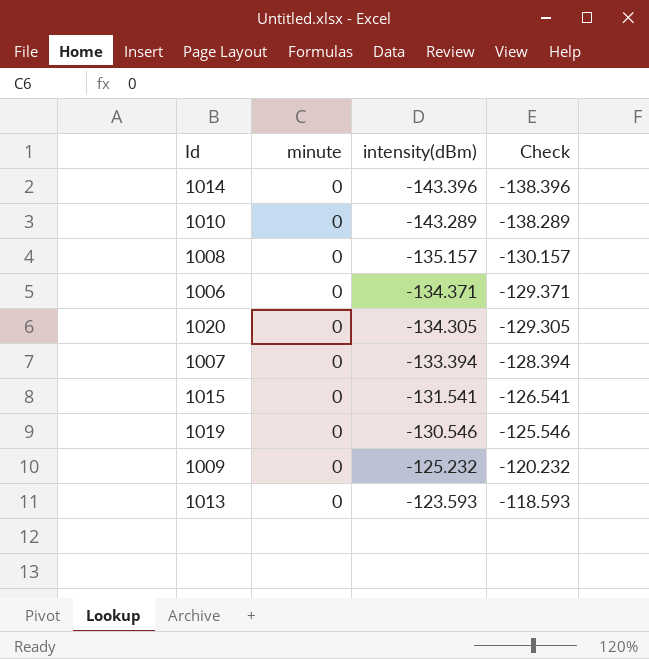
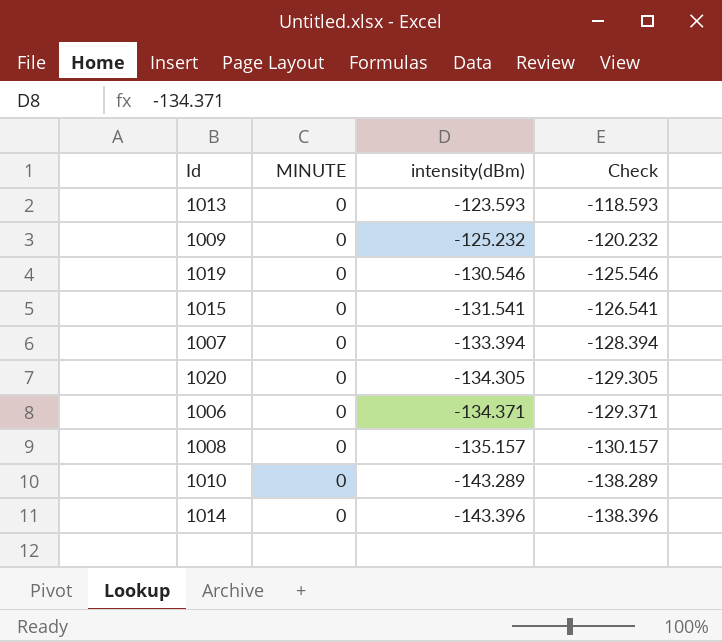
row order: intensity(dBm) ascending -> intensity(dBm) descending
column name: minute -> MINUTE

